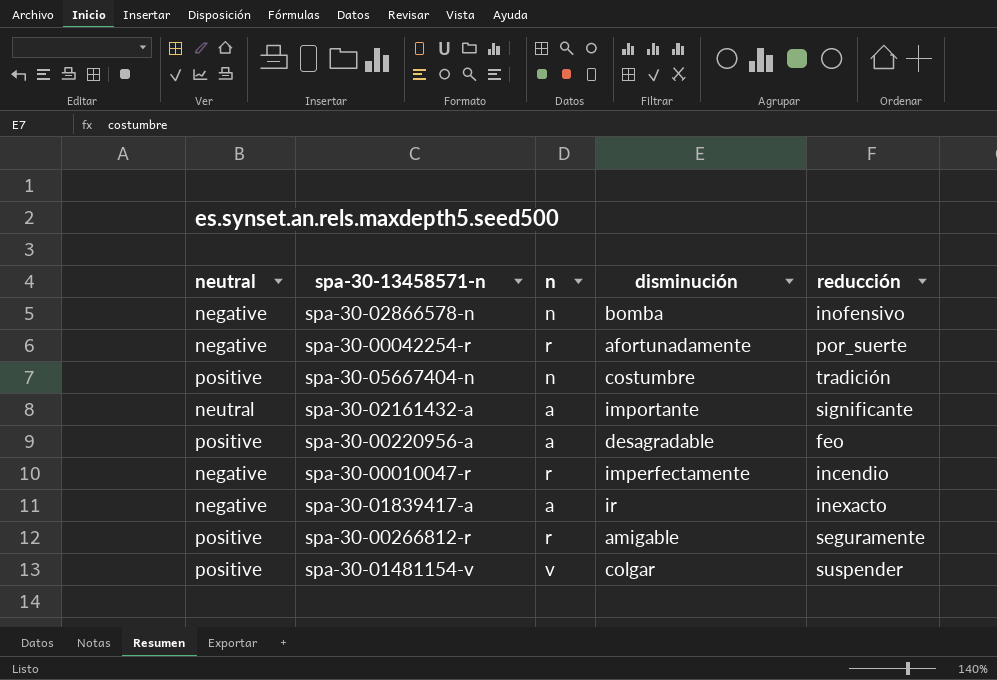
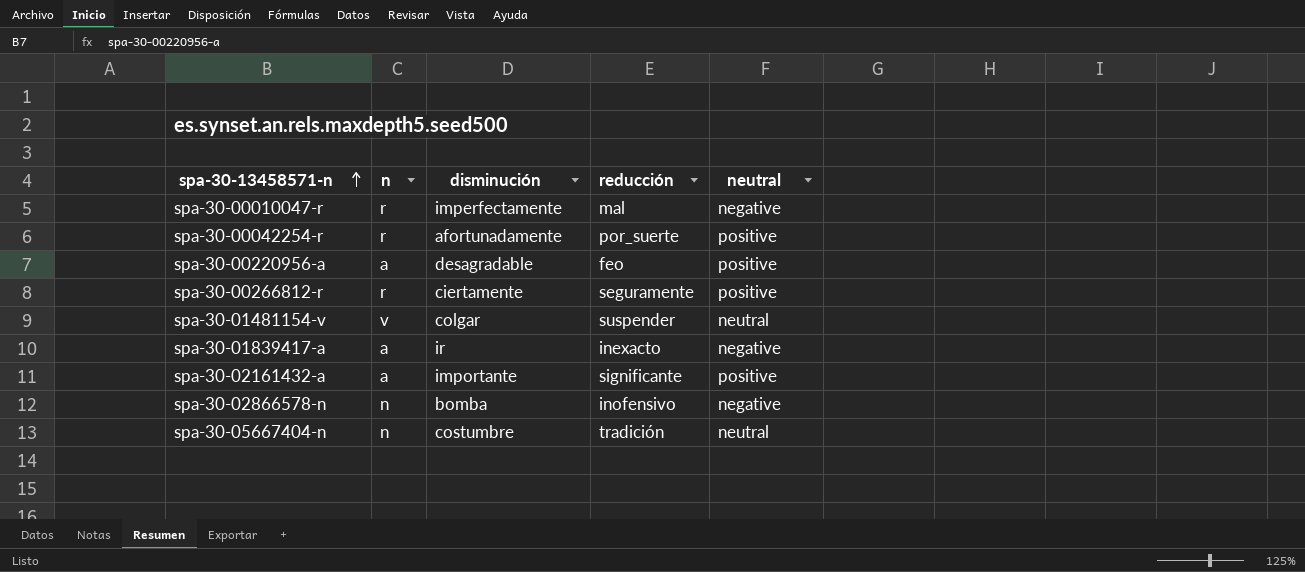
row order: none -> spa-30-13458571-n ascending
column neutral | position: 1 -> 5
spa-30-00010047-r | reducción: incendio -> mal
spa-30-00042254-r | neutral: negative -> positive
spa-30-00266812-r | disminución: amigable -> ciertamente
spa-30-01481154-v | neutral: positive -> neutral
spa-30-02161432-a | neutral: neutral -> positive
spa-30-05667404-n | neutral: positive -> neutral

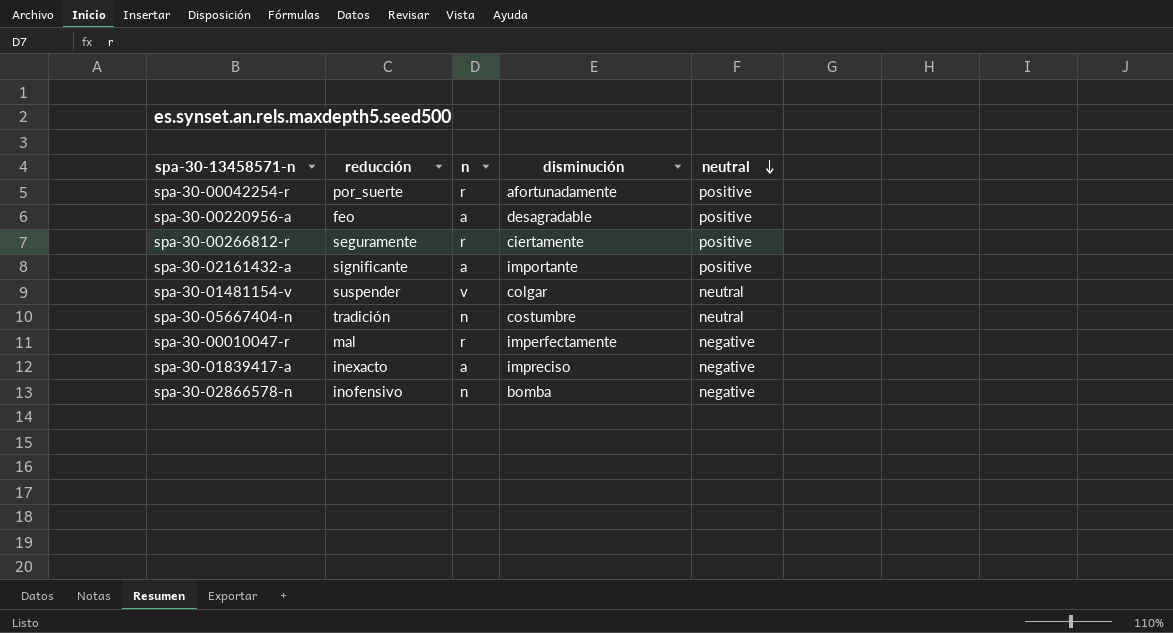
row order: spa-30-13458571-n ascending -> neutral descending
column reducción | position: 4 -> 2
spa-30-01839417-a | disminución: ir -> impreciso

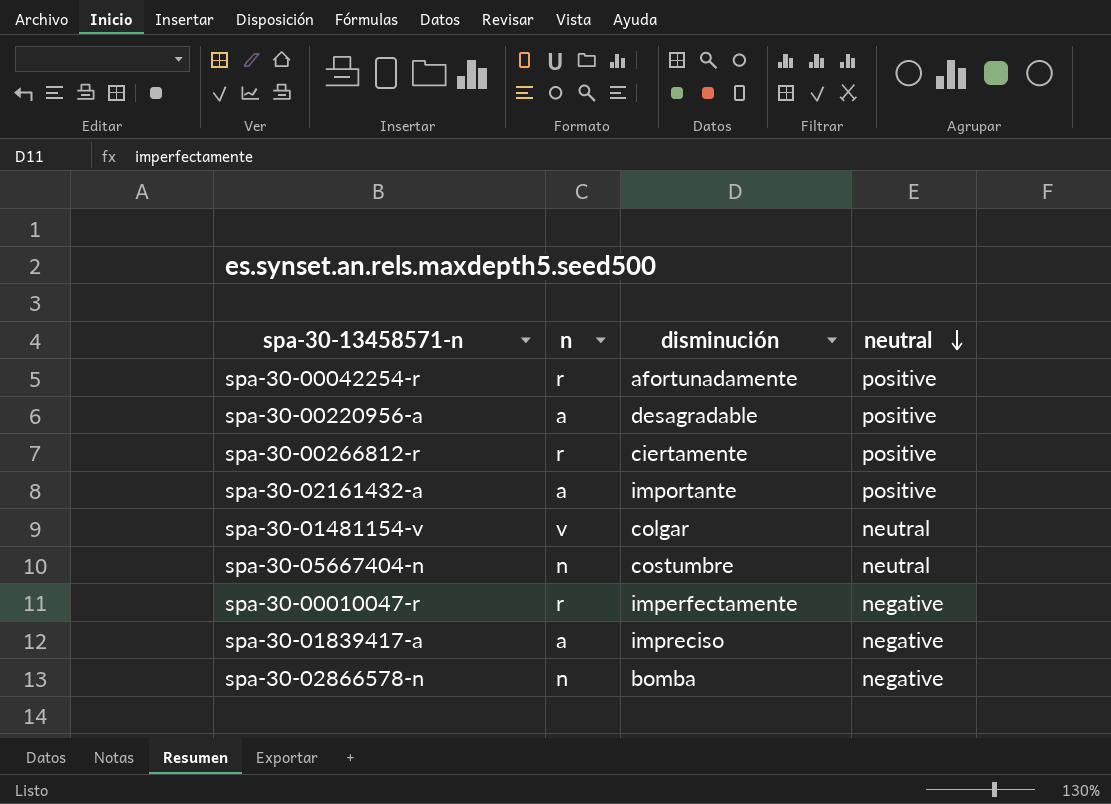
column reducción | position: 2 -> none

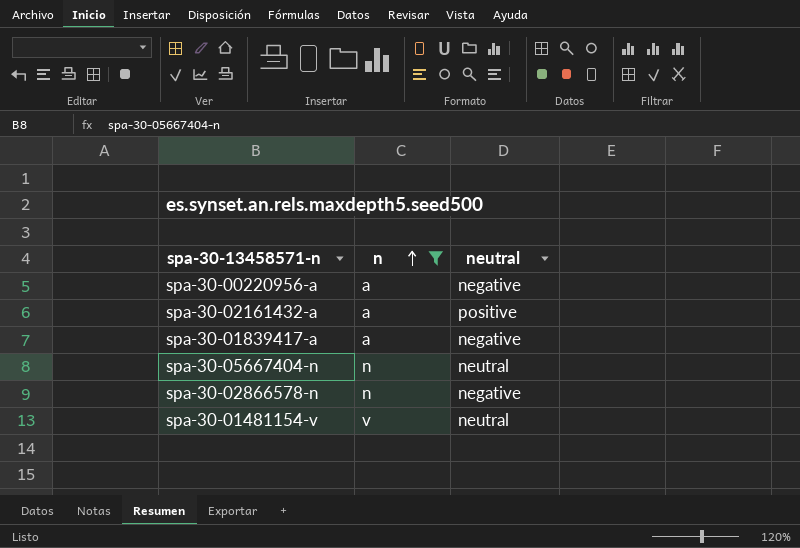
filter: none -> n != r
row order: neutral descending -> n ascending
column disminución | position: 3 -> none
spa-30-00220956-a | neutral: positive -> negative

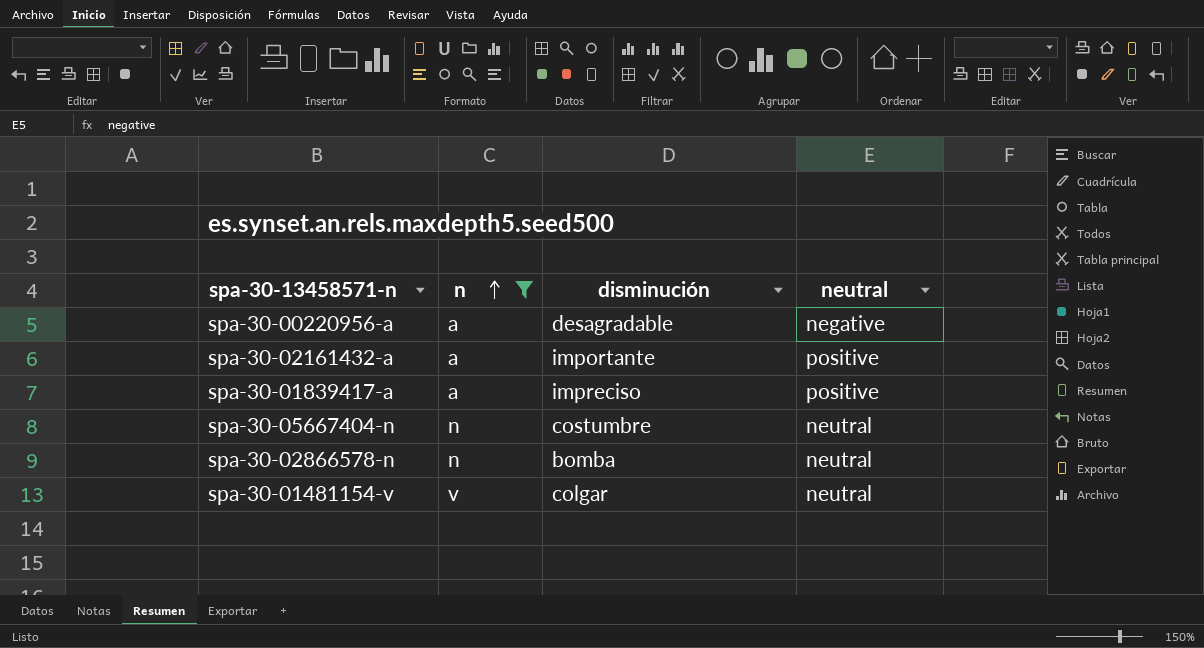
column disminución | position: none -> 3
spa-30-01839417-a | neutral: negative -> positive
spa-30-02866578-n | neutral: negative -> neutral

